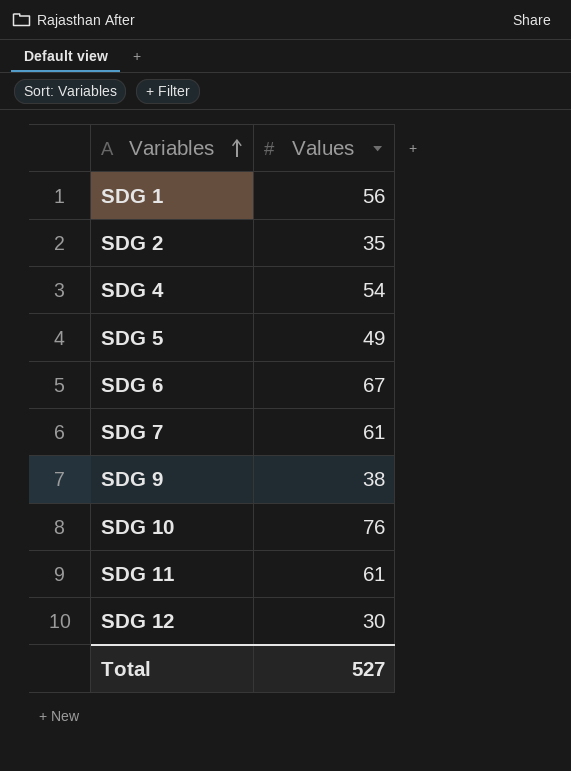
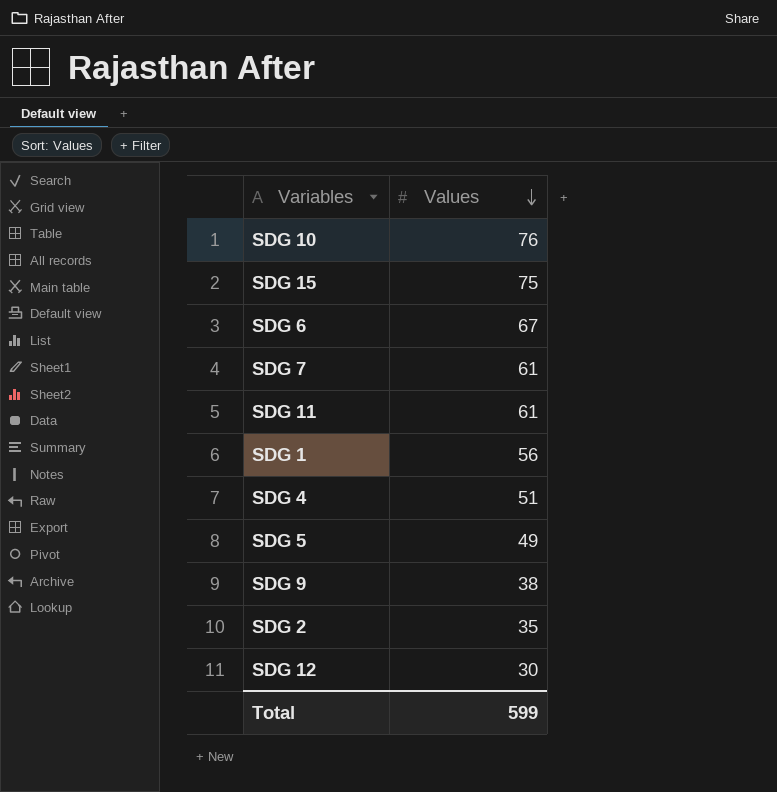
row order: Variables ascending -> Values descending
row SDG 15: none -> 75
SDG 4 | Values: 54 -> 51
Total | Values: 527 -> 599

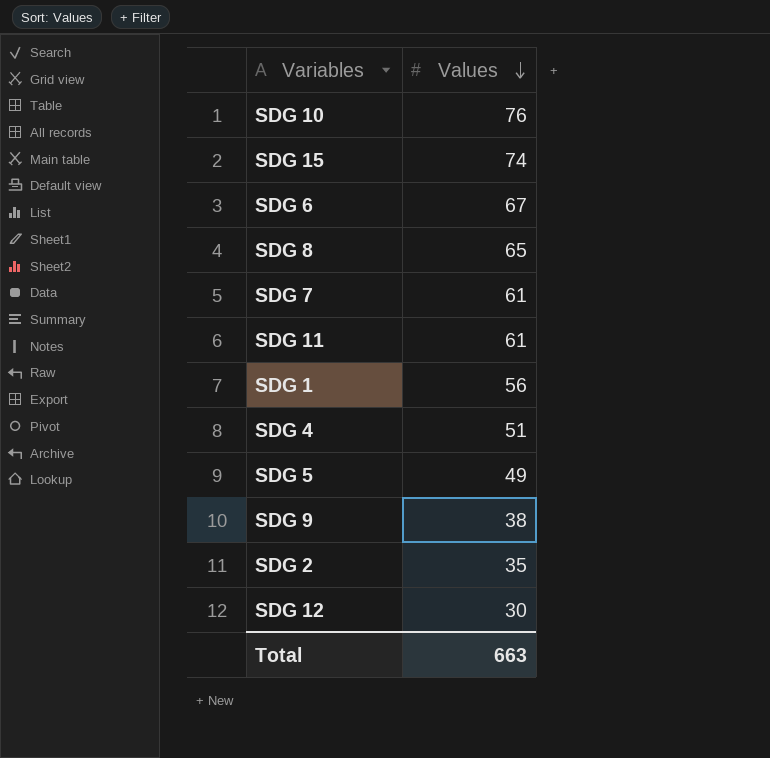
SDG 15 | Values: 75 -> 74
row SDG 8: none -> 65
Total | Values: 599 -> 663

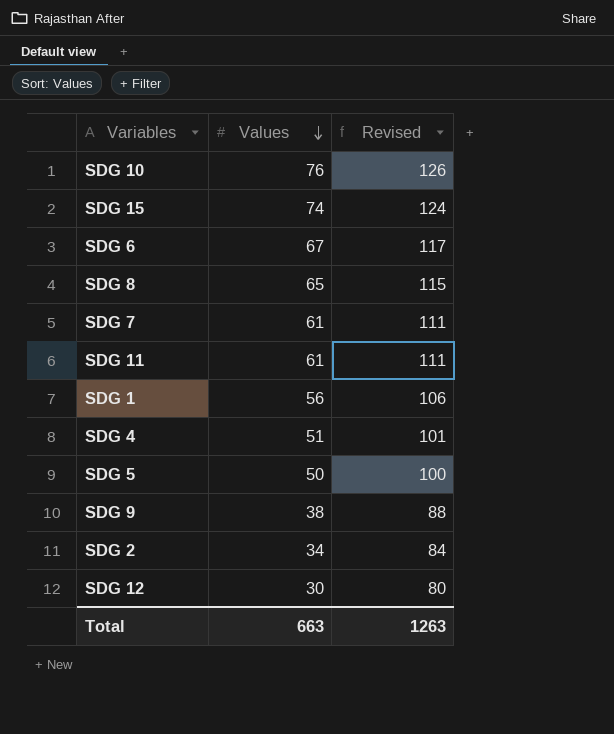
column Revised | formula: none -> [Values] + 50
SDG 5 | Values: 49 -> 50
SDG 2 | Values: 35 -> 34

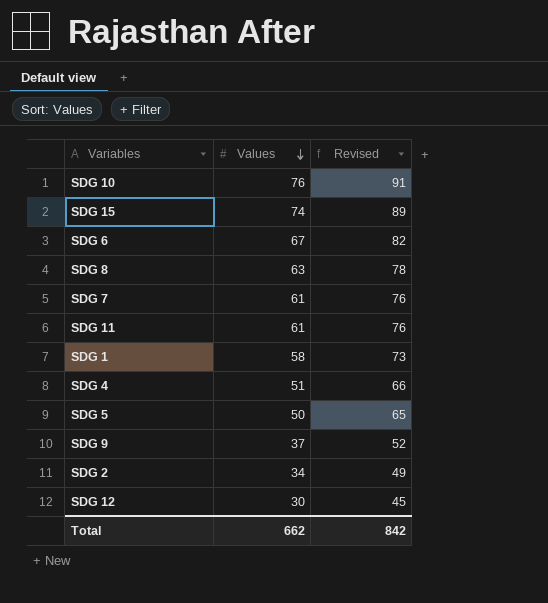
column Revised | formula: [Values] + 50 -> [Values] + 15
SDG 8 | Values: 65 -> 63
SDG 1 | Values: 56 -> 58
SDG 9 | Values: 38 -> 37
Total | Values: 663 -> 662
Total | Revised: 1263 -> 842

